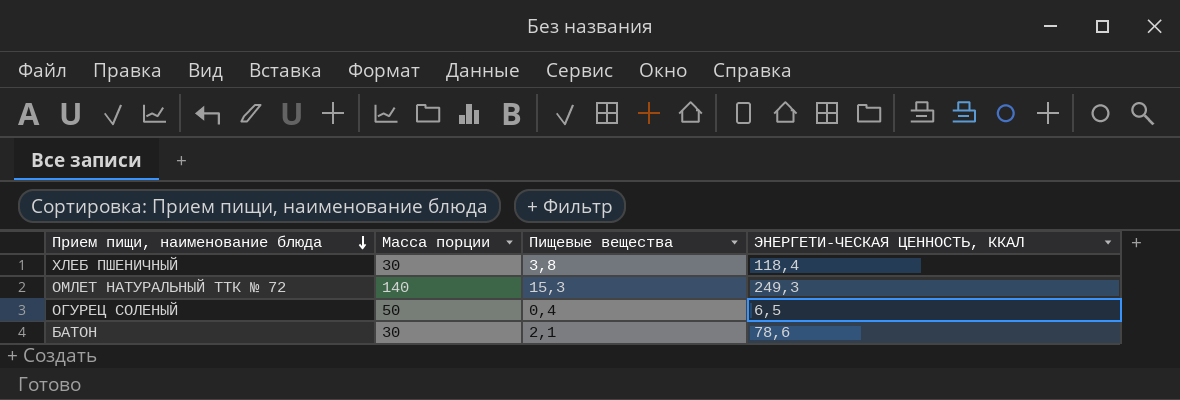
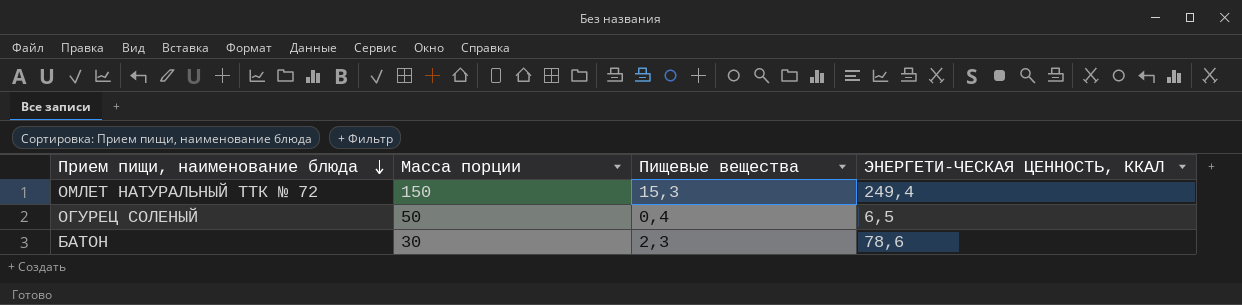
row ХЛЕБ ПШЕНИЧНЫЙ: 30 | 3,8 | 118,4 -> none
ОМЛЕТ НАТУРАЛЬНЫЙ ТТК № 72 | Масса порции: 140 -> 150
ОМЛЕТ НАТУРАЛЬНЫЙ ТТК № 72 | ЭНЕРГЕТИ-ЧЕСКАЯ ЦЕННОСТЬ, ККАЛ: 249,3 -> 249,4
БАТОН | Пищевые вещества: 2,1 -> 2,3

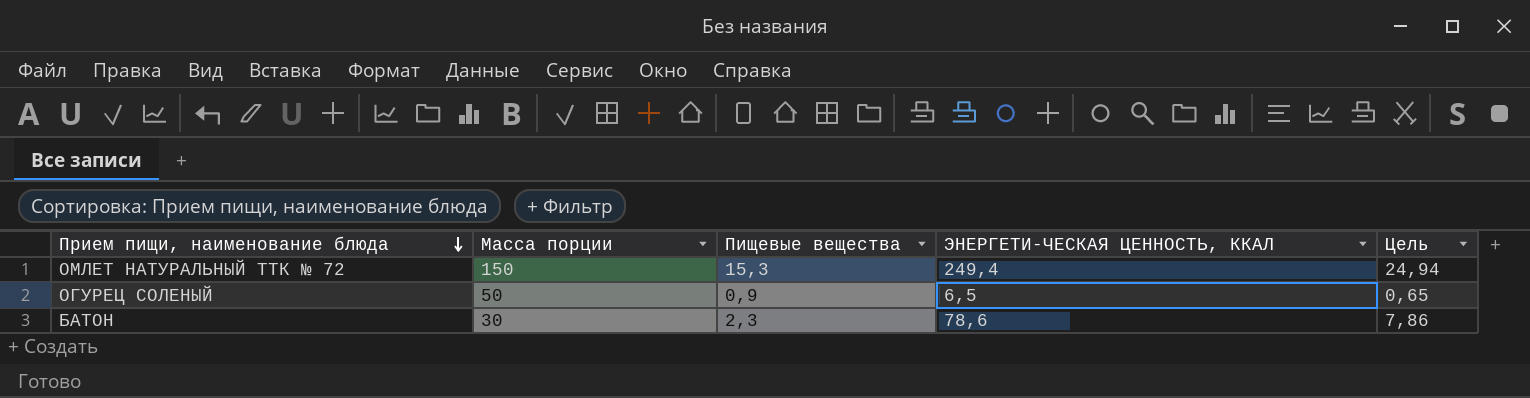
column Цель | formula: none -> [ЭНЕРГЕТИ-ЧЕСКАЯ ЦЕННОСТЬ, ККАЛ] * 0,1
ОГУРЕЦ СОЛЕНЫЙ | Пищевые вещества: 0,4 -> 0,9

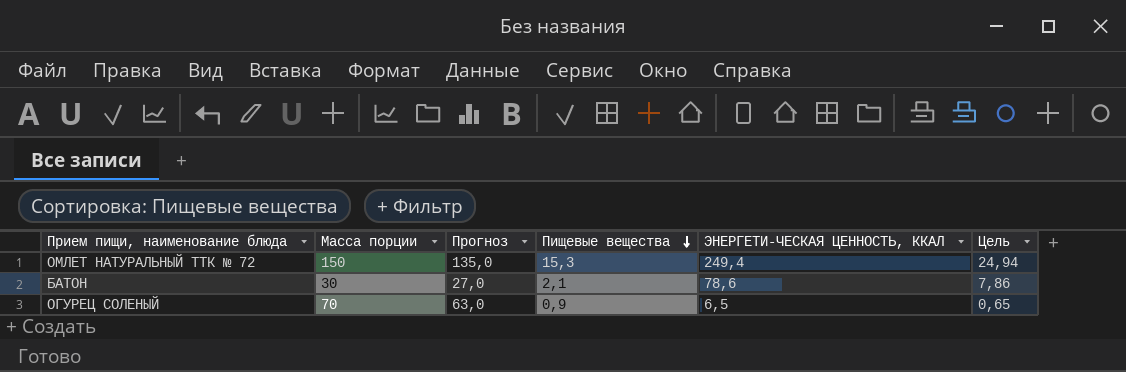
row order: Прием пищи, наименование блюда descending -> Пищевые вещества descending
column Прогноз | formula: none -> [Масса порции] * 0,9
БАТОН | Пищевые вещества: 2,3 -> 2,1
ОГУРЕЦ СОЛЕНЫЙ | Масса порции: 50 -> 70

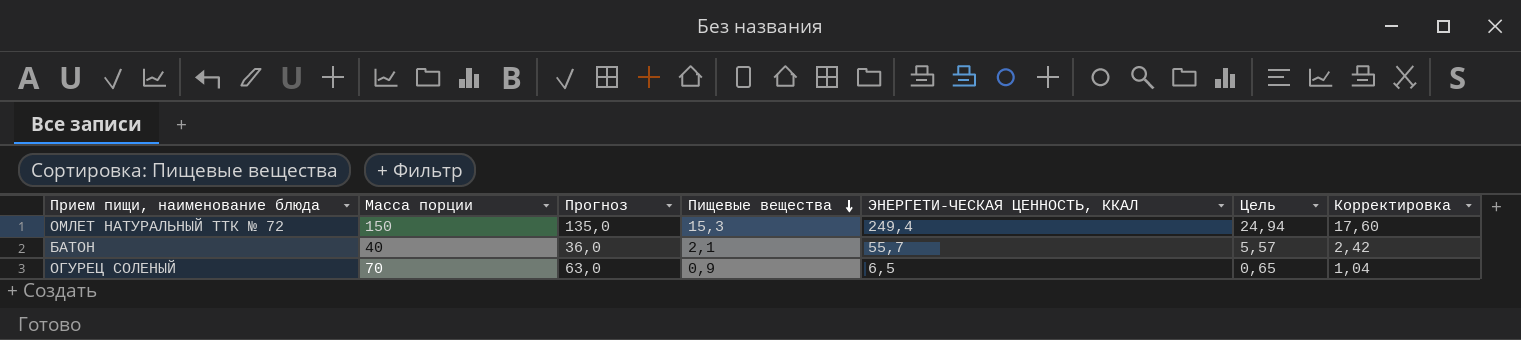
column Корректировка | formula: none -> [Пищевые вещества] * 1,15
БАТОН | Масса порции: 30 -> 40
БАТОН | Прогноз: 27,0 -> 36,0
БАТОН | ЭНЕРГЕТИ-ЧЕСКАЯ ЦЕННОСТЬ, ККАЛ: 78,6 -> 55,7
БАТОН | Цель: 7,86 -> 5,57

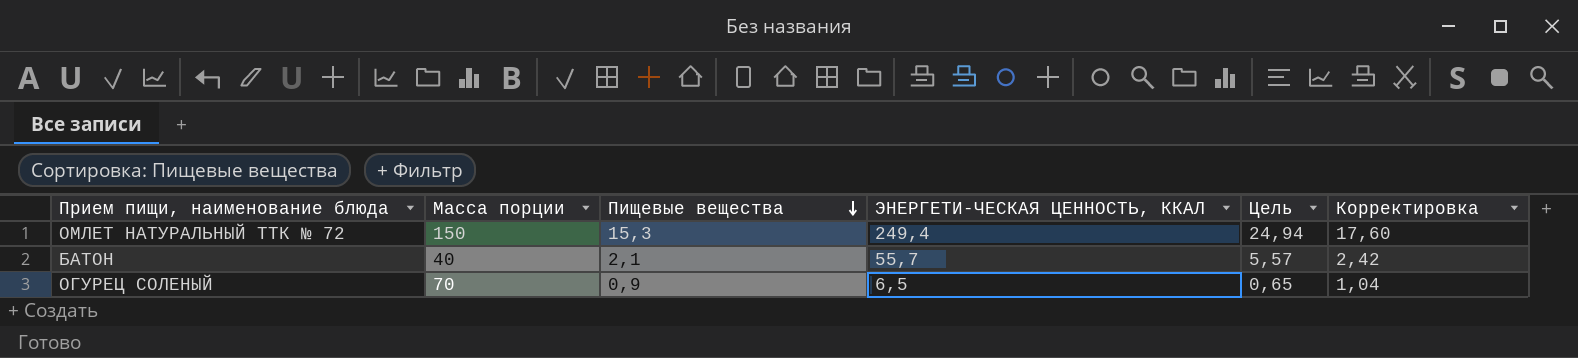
column Прогноз | formula: [Масса порции] * 0,9 -> none

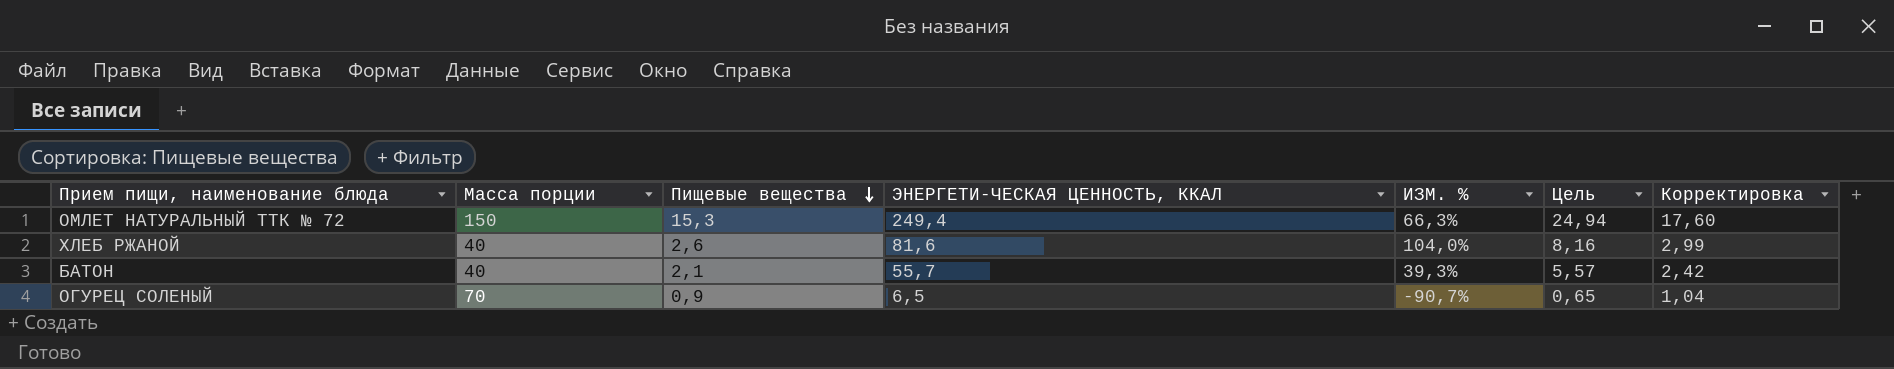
column ИЗМ. % | formula: none -> ([ЭНЕРГЕТИ-ЧЕСКАЯ ЦЕННОСТЬ, ККАЛ] - [Масса порции]) / [Масса порции]
row ХЛЕБ РЖАНОЙ: none -> 40 | 2,6 | 81,6 | 104,0% | 8,16 | 2,99

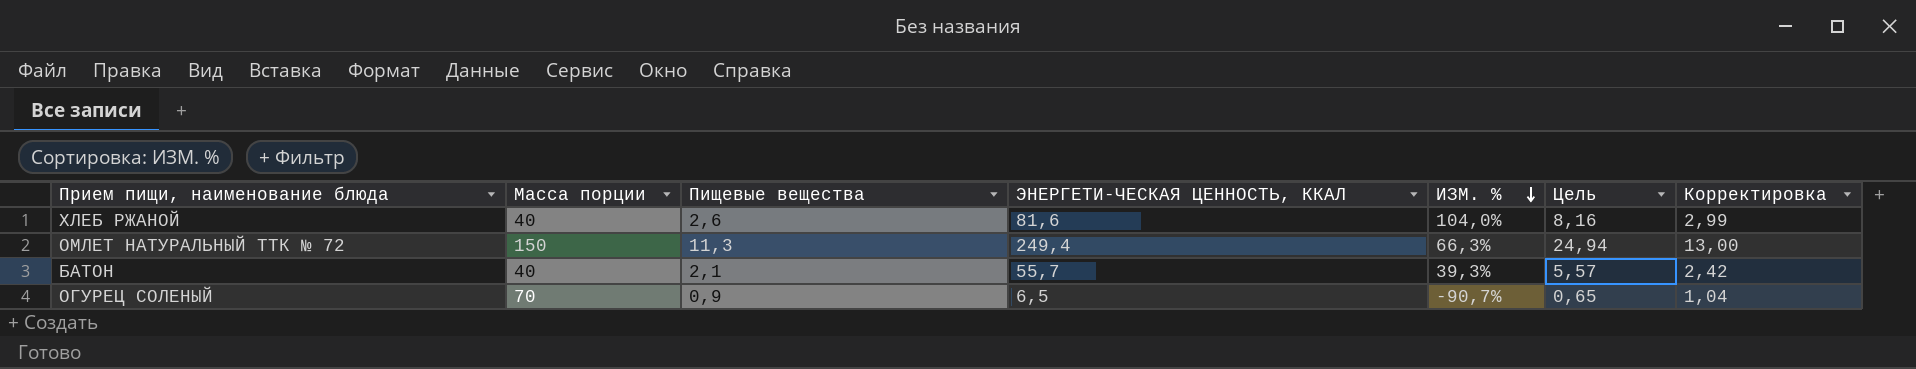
row order: Пищевые вещества descending -> ИЗМ. % descending
ОМЛЕТ НАТУРАЛЬНЫЙ ТТК № 72 | Пищевые вещества: 15,3 -> 11,3
ОМЛЕТ НАТУРАЛЬНЫЙ ТТК № 72 | Корректировка: 17,60 -> 13,00

